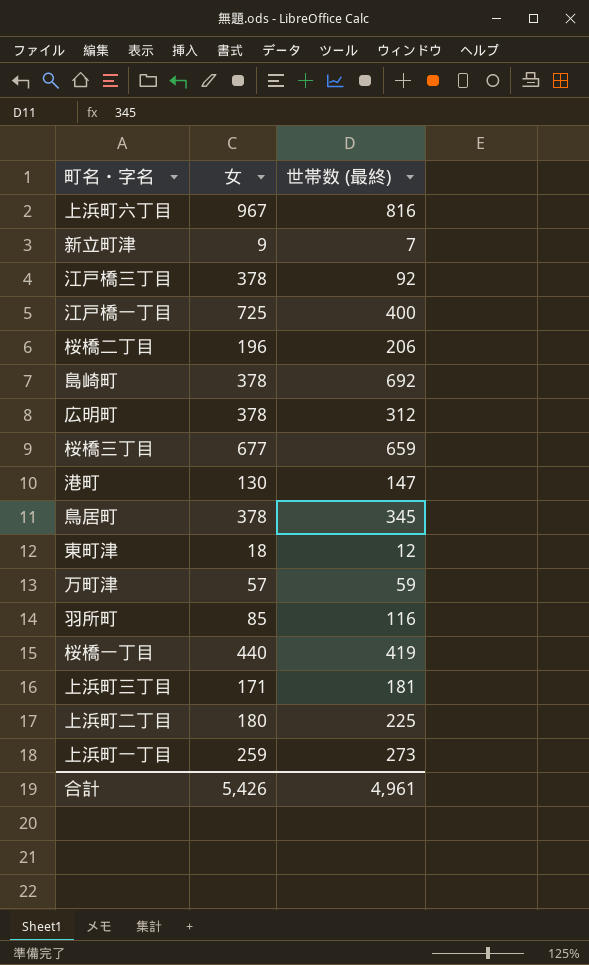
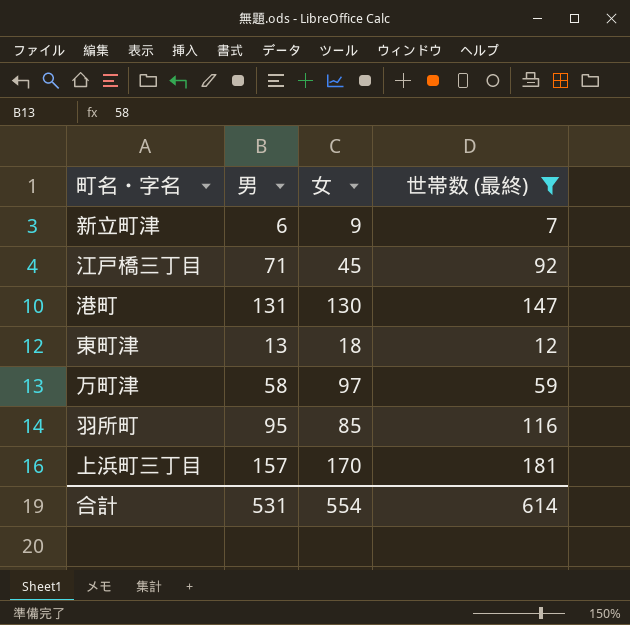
filter: none -> 世帯数 (最終) <= 181
column 男 | position: none -> 2
江戸橋三丁目 | 女: 378 -> 45
万町津 | 女: 57 -> 97
上浜町三丁目 | 女: 171 -> 170
合計 | 女: 5,426 -> 554
合計 | 世帯数 (最終): 4,961 -> 614

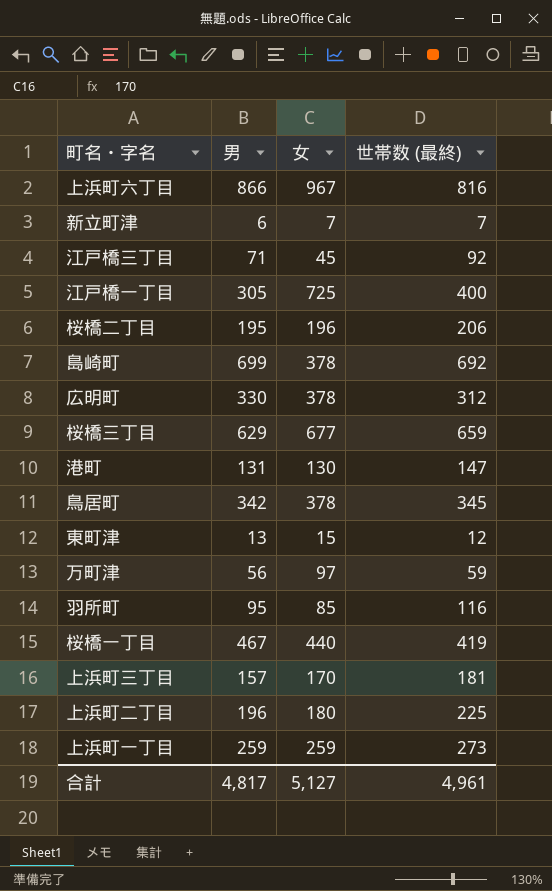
filter: 世帯数 (最終) <= 181 -> none
新立町津 | 女: 9 -> 7
東町津 | 女: 18 -> 15
万町津 | 男: 58 -> 56
合計 | 男: 531 -> 4,817
合計 | 女: 554 -> 5,127
合計 | 世帯数 (最終): 614 -> 4,961

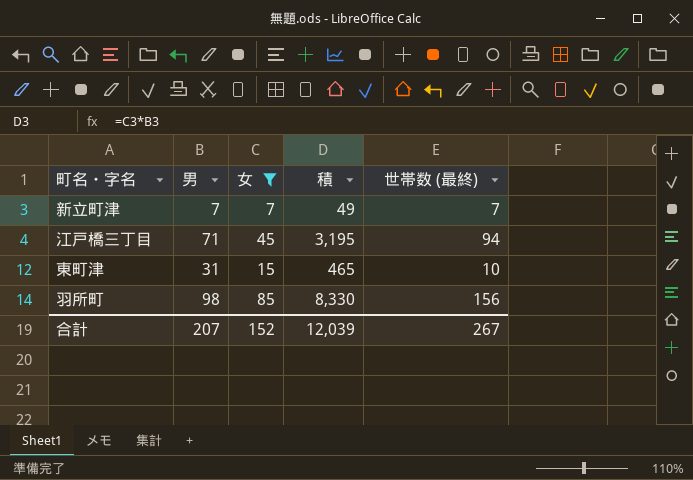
filter: none -> 女 <= 85
column 積 | formula: none -> [男] * [女]
新立町津 | 男: 6 -> 7
江戸橋三丁目 | 世帯数 (最終): 92 -> 94
東町津 | 男: 13 -> 31
東町津 | 世帯数 (最終): 12 -> 10
羽所町 | 男: 95 -> 98
羽所町 | 世帯数 (最終): 116 -> 156
合計 | 男: 4,817 -> 207
合計 | 女: 5,127 -> 152
合計 | 世帯数 (最終): 4,961 -> 267

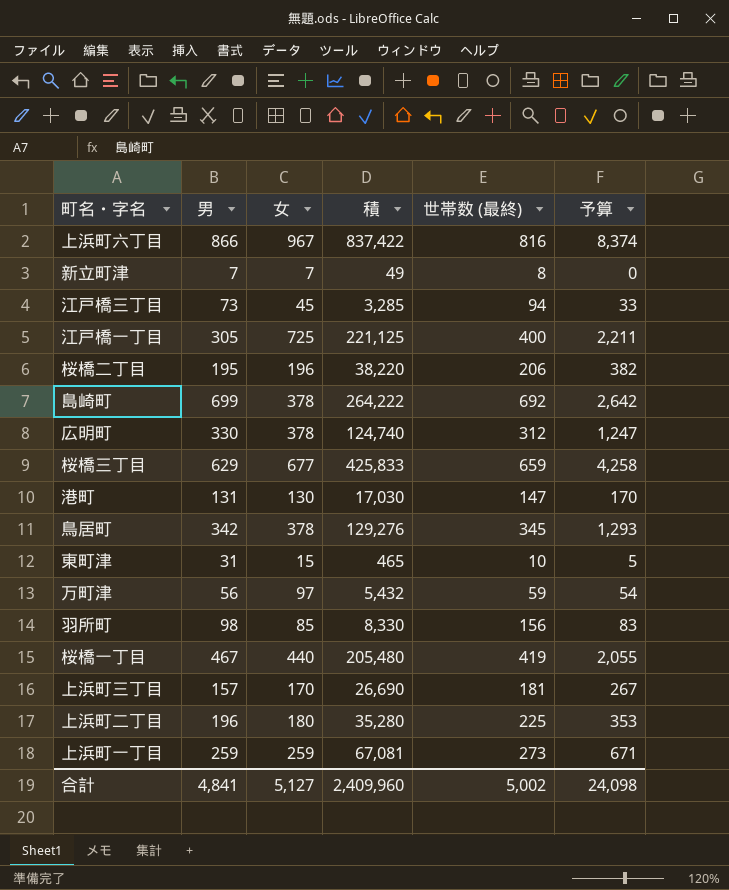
filter: 女 <= 85 -> none
column 予算 | formula: none -> [積] * 0.01
新立町津 | 世帯数 (最終): 7 -> 8
江戸橋三丁目 | 男: 71 -> 73
江戸橋三丁目 | 積: 3,195 -> 3,285
合計 | 男: 207 -> 4,841
合計 | 女: 152 -> 5,127
合計 | 積: 12,039 -> 2,409,960
合計 | 世帯数 (最終): 267 -> 5,002

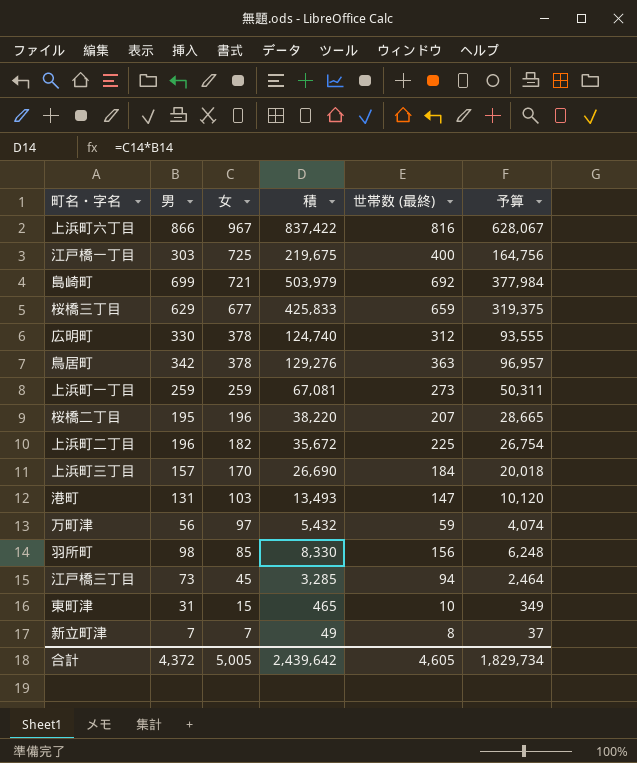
row order: none -> 女 descending
column 予算 | formula: [積] * 0.01 -> [積] * 0.75
row 桜橋一丁目: 467 | 440 | 205,480 | 419 | 2,055 -> none
江戸橋一丁目 | 男: 305 -> 303
江戸橋一丁目 | 積: 221,125 -> 219,675
島崎町 | 女: 378 -> 721
島崎町 | 積: 264,222 -> 503,979
鳥居町 | 世帯数 (最終): 345 -> 363
桜橋二丁目 | 世帯数 (最終): 206 -> 207
上浜町二丁目 | 女: 180 -> 182
上浜町二丁目 | 積: 35,280 -> 35,672
上浜町三丁目 | 世帯数 (最終): 181 -> 184
港町 | 女: 130 -> 103
港町 | 積: 17,030 -> 13,493
合計 | 男: 4,841 -> 4,372
合計 | 女: 5,127 -> 5,005
合計 | 積: 2,409,960 -> 2,439,642
合計 | 世帯数 (最終): 5,002 -> 4,605
合計 | 予算: 24,098 -> 1,829,734

